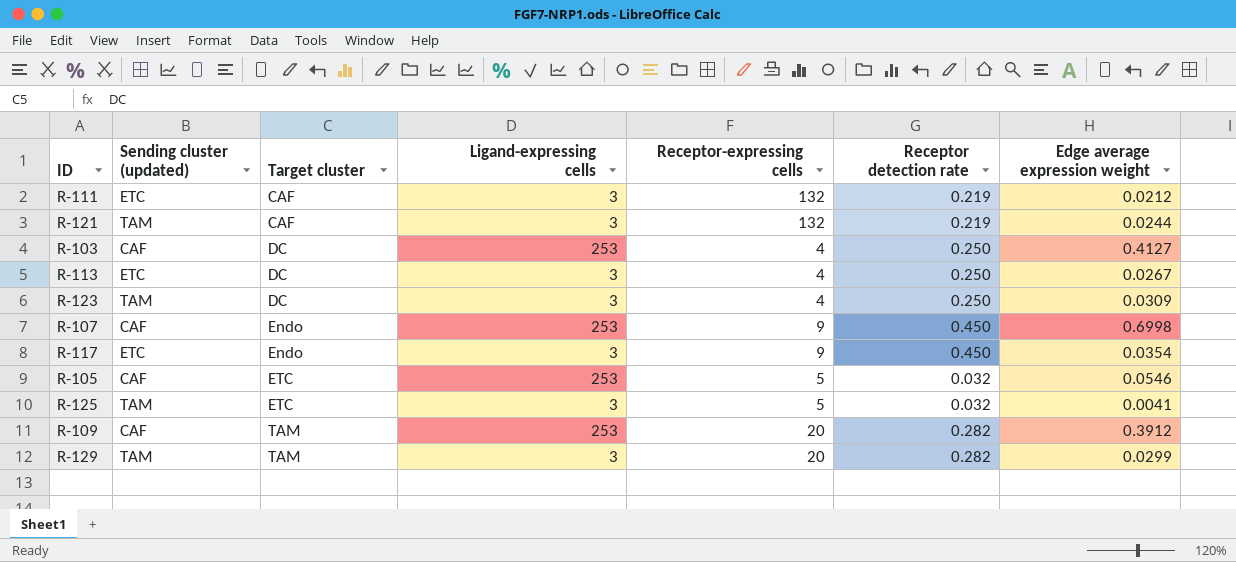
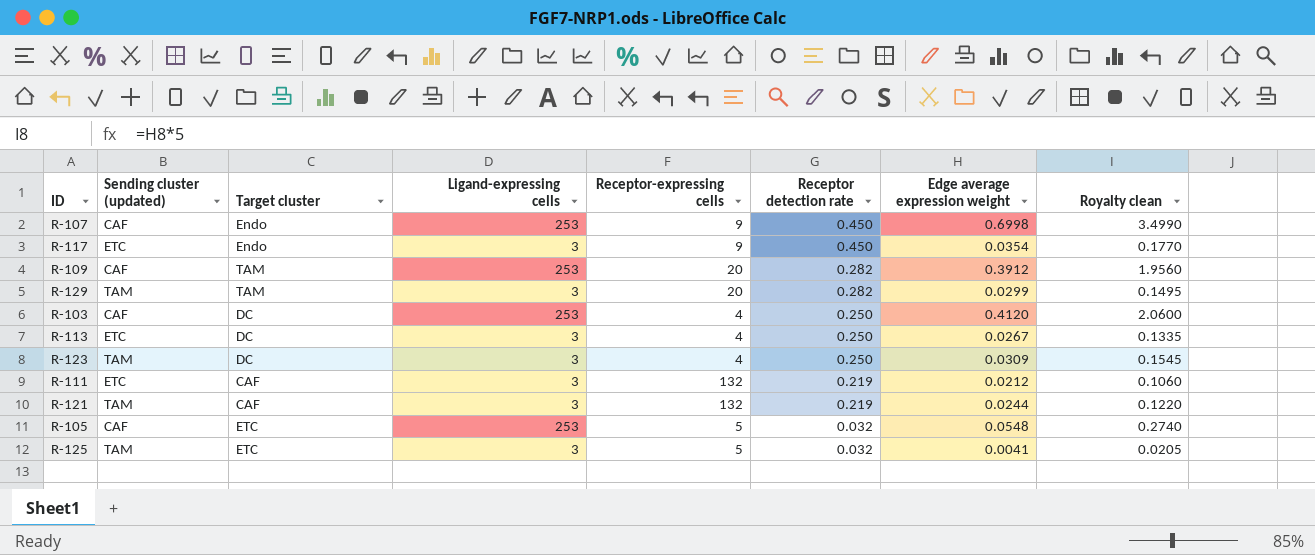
row order: Target cluster ascending -> Receptor detection rate descending
column Royalty clean | formula: none -> [Edge average expression weight] * 5
R-103 | Edge average expression weight: 0.4127 -> 0.4120
R-105 | Edge average expression weight: 0.0546 -> 0.0548

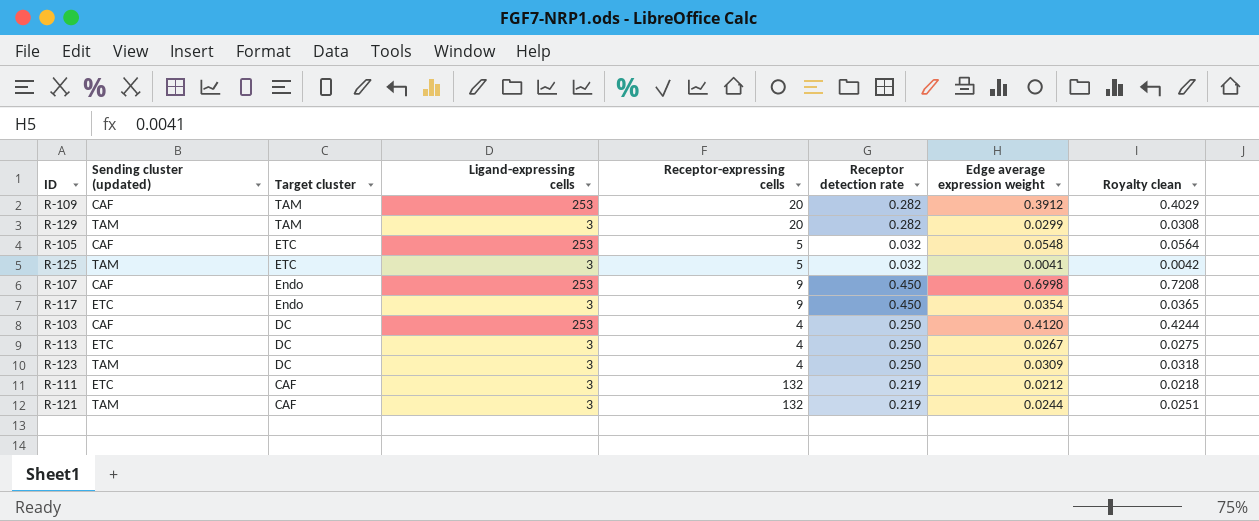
row order: Receptor detection rate descending -> Target cluster descending
column Royalty clean | formula: [Edge average expression weight] * 5 -> [Edge average expression weight] * 1.03

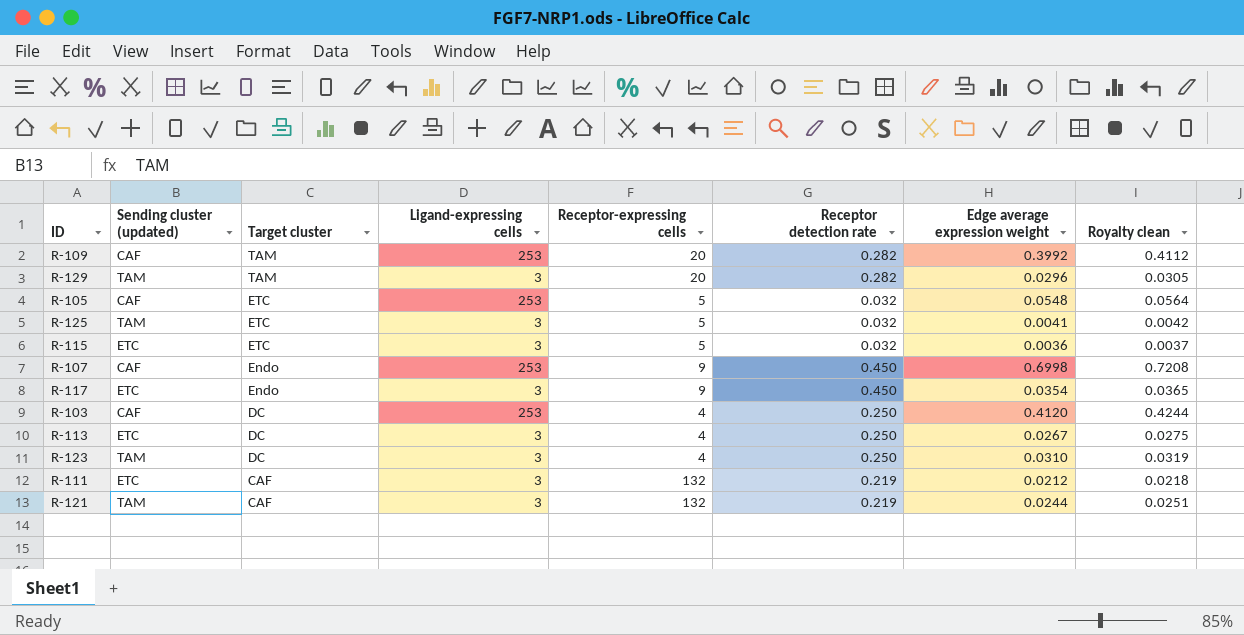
R-109 | Edge average expression weight: 0.3912 -> 0.3992
R-109 | Royalty clean: 0.4029 -> 0.4112
R-129 | Edge average expression weight: 0.0299 -> 0.0296
R-129 | Royalty clean: 0.0308 -> 0.0305
row R-115: none -> ETC | ETC | 3 | 5 | 0.032 | 0.0036 | 0.0037
R-123 | Edge average expression weight: 0.0309 -> 0.0310
R-123 | Royalty clean: 0.0318 -> 0.0319

